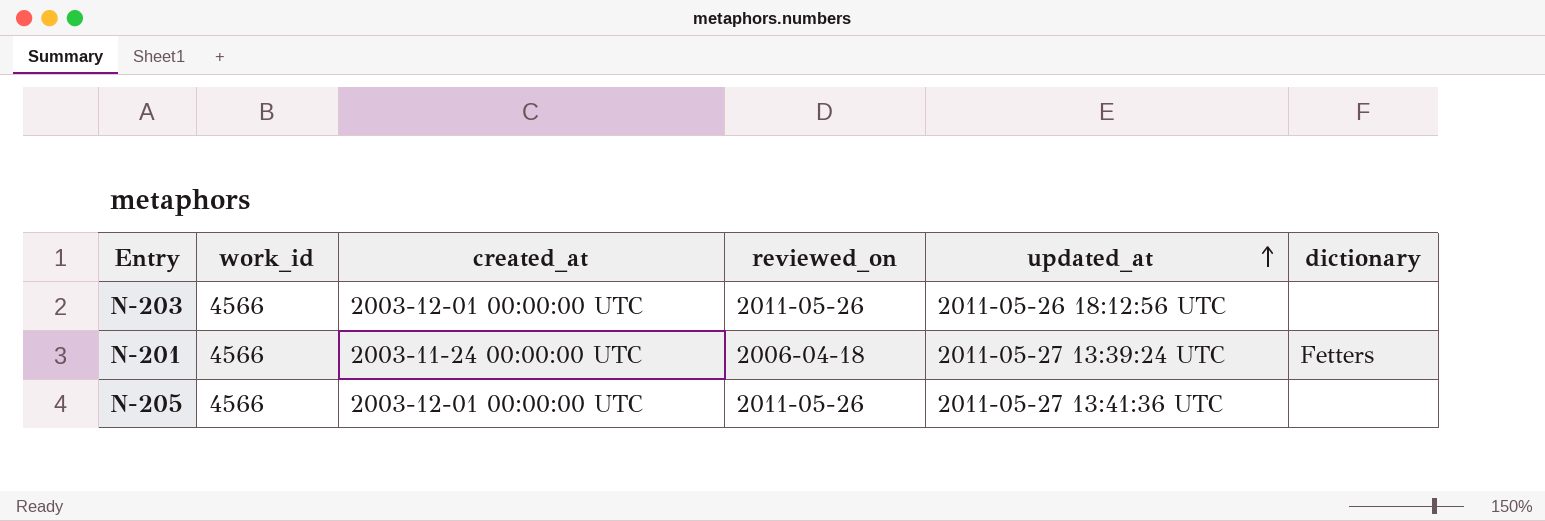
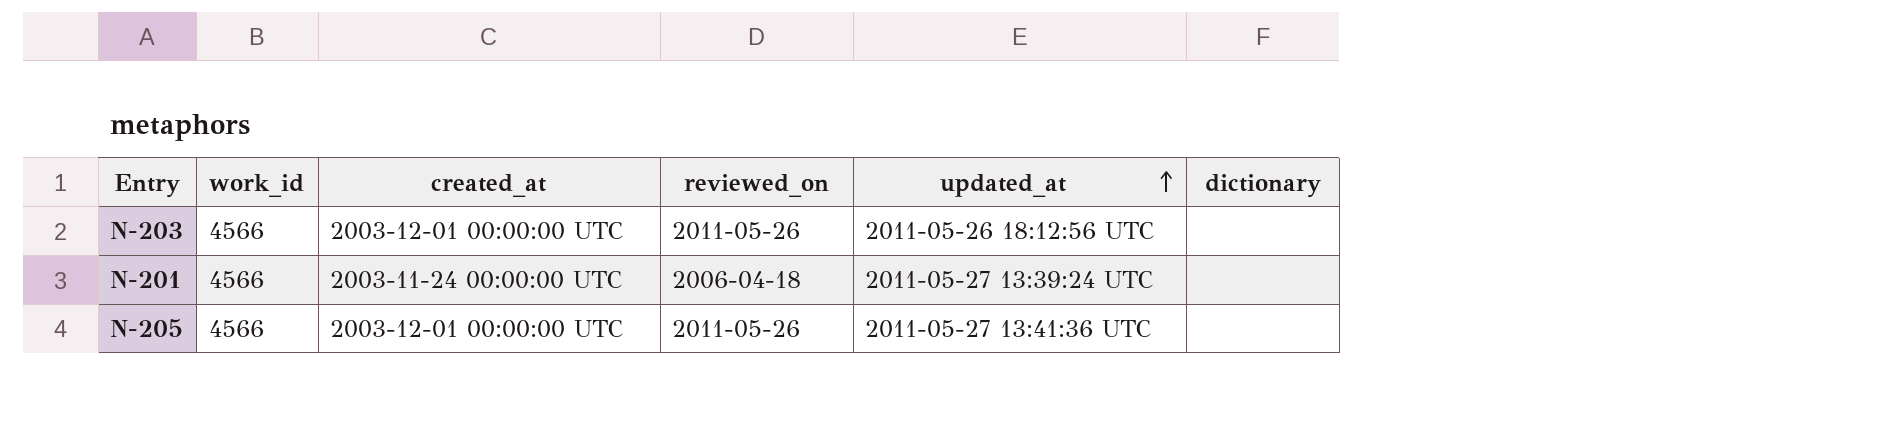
N-201 | dictionary: Fetters -> none

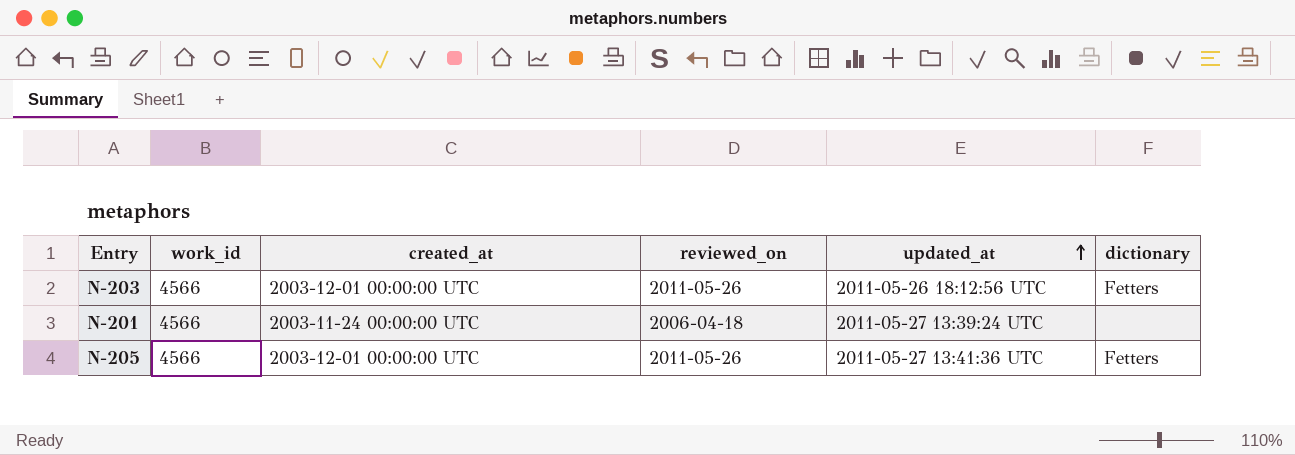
N-203 | dictionary: none -> Fetters
N-205 | dictionary: none -> Fetters

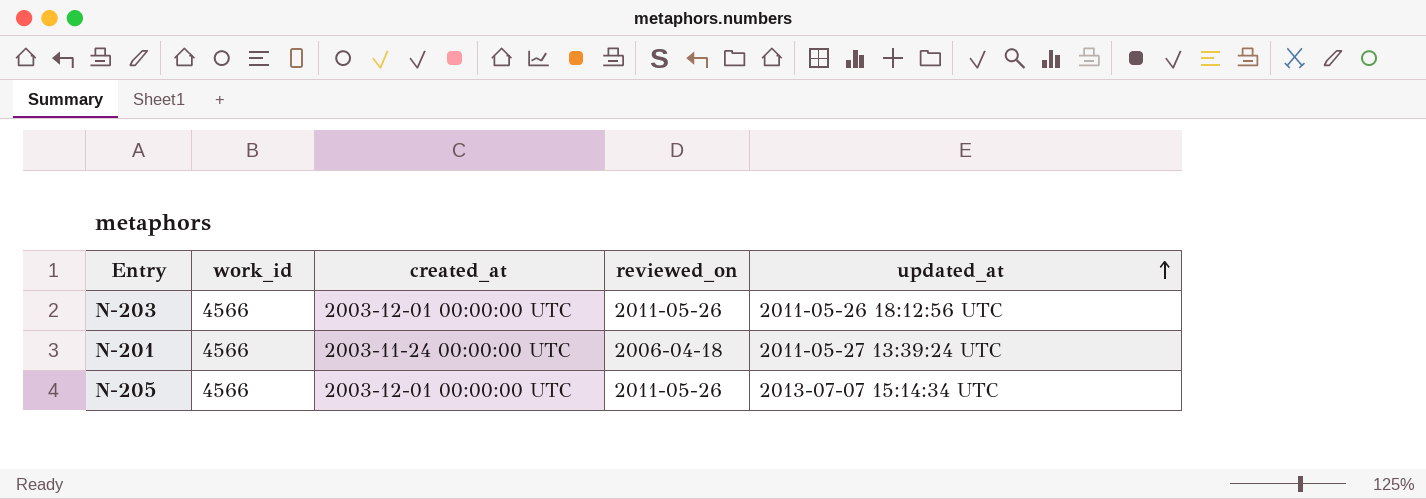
column dictionary | position: 6 -> none
N-205 | updated_at: 2011-05-27 13:41:36 UTC -> 2013-07-07 15:14:34 UTC

